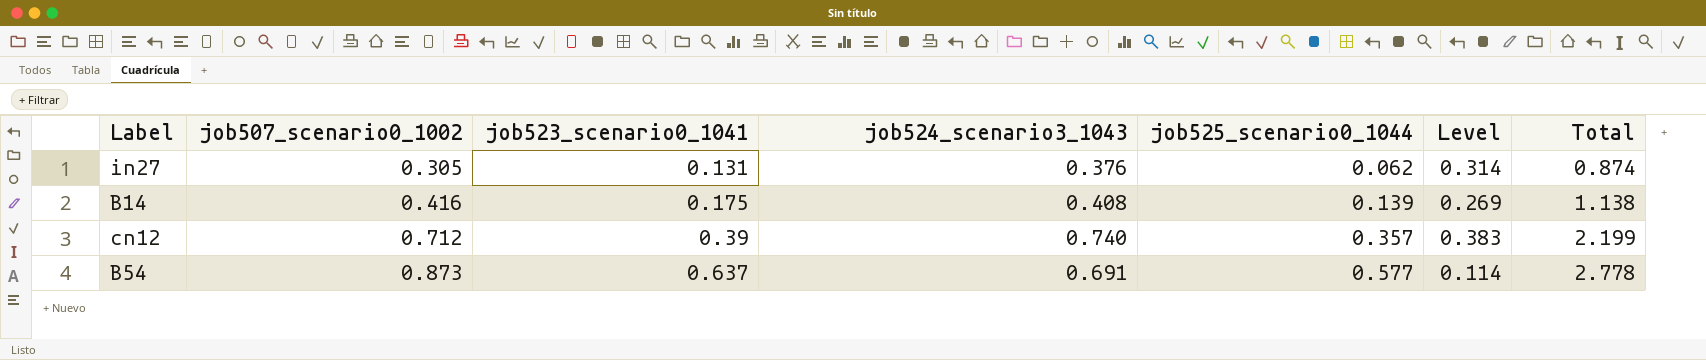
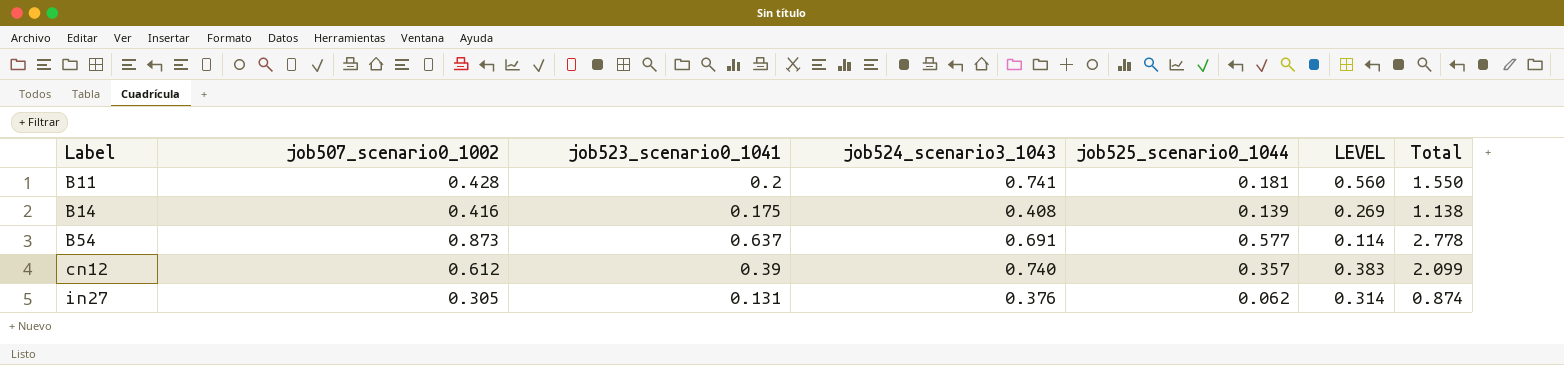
row order: job507_scenario0_1002 ascending -> Label ascending
column name: Level -> LEVEL
row B11: none -> 0.428 | 0.2 | 0.741 | 0.181 | 0.560 | 1.550
cn12 | job507_scenario0_1002: 0.712 -> 0.612
cn12 | Total: 2.199 -> 2.099

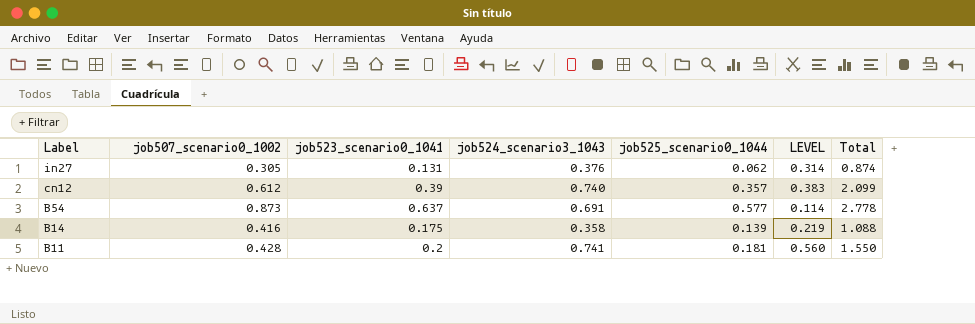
row order: Label ascending -> Label descending
B14 | job524_scenario3_1043: 0.408 -> 0.358
B14 | LEVEL: 0.269 -> 0.219
B14 | Total: 1.138 -> 1.088

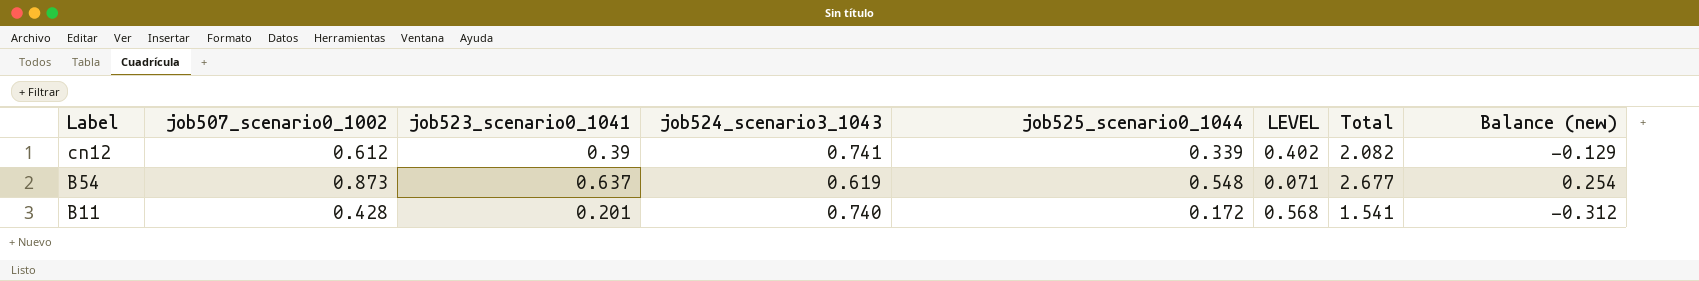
column Balance (new) | formula: none -> [job507_scenario0_1002] - [job524_scenario3_1043]
row in27: 0.305 | 0.131 | 0.376 | 0.062 | 0.314 | 0.874 -> none
row B14: 0.416 | 0.175 | 0.358 | 0.139 | 0.219 | 1.088 -> none
cn12 | job524_scenario3_1043: 0.740 -> 0.741
cn12 | job525_scenario0_1044: 0.357 -> 0.339
cn12 | LEVEL: 0.383 -> 0.402
cn12 | Total: 2.099 -> 2.082
B54 | job524_scenario3_1043: 0.691 -> 0.619
B54 | job525_scenario0_1044: 0.577 -> 0.548
B54 | LEVEL: 0.114 -> 0.071
B54 | Total: 2.778 -> 2.677
B11 | job523_scenario0_1041: 0.2 -> 0.201
B11 | job524_scenario3_1043: 0.741 -> 0.740
B11 | job525_scenario0_1044: 0.181 -> 0.172
B11 | LEVEL: 0.560 -> 0.568
B11 | Total: 1.550 -> 1.541

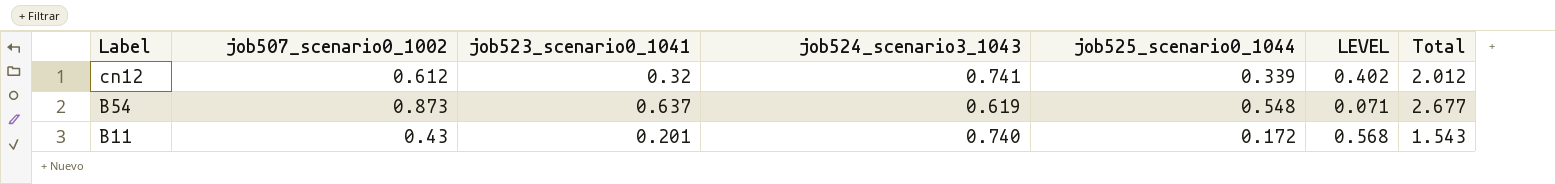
column Balance (new) | formula: [job507_scenario0_1002] - [job524_scenario3_1043] -> none
cn12 | job523_scenario0_1041: 0.39 -> 0.32
cn12 | Total: 2.082 -> 2.012
B11 | job507_scenario0_1002: 0.428 -> 0.43
B11 | Total: 1.541 -> 1.543

